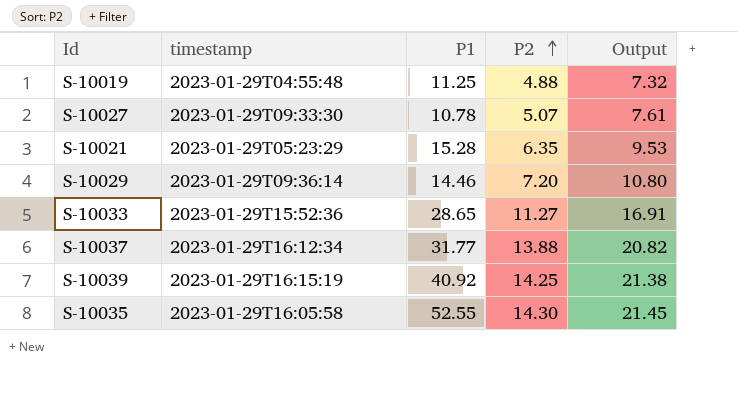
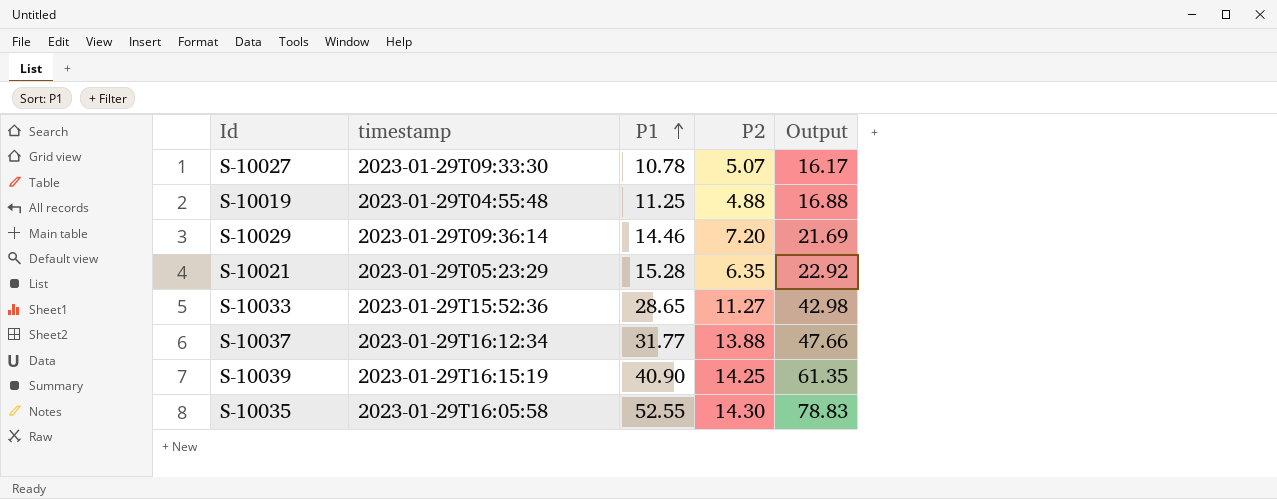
row order: P2 ascending -> P1 ascending
column Output | formula: [P2] * 1.5 -> [P1] * 1.5
S-10039 | P1: 40.92 -> 40.90

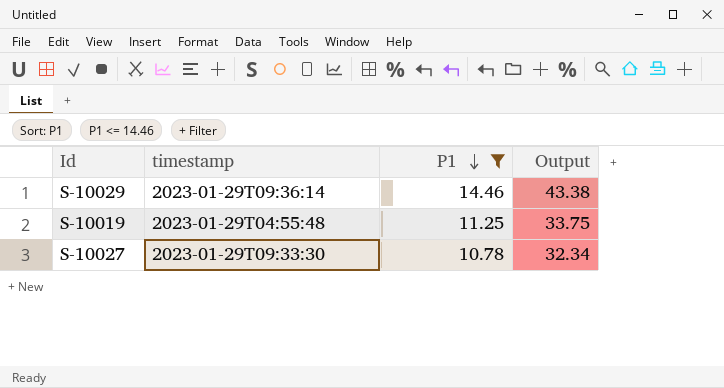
filter: none -> P1 <= 14.46
row order: P1 ascending -> P1 descending
column P2 | position: 4 -> none
column Output | formula: [P1] * 1.5 -> [P1] * 3

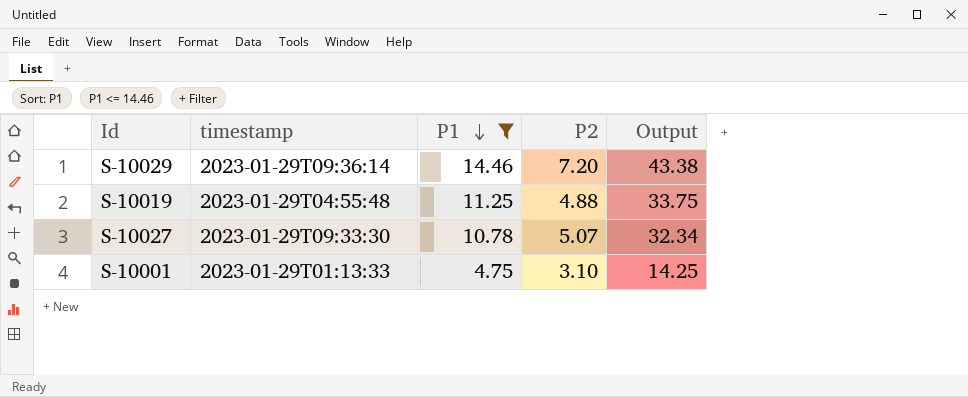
column P2 | position: none -> 4
row S-10001: none -> 2023-01-29T01:13:33 | 4.75 | 3.10 | 14.25

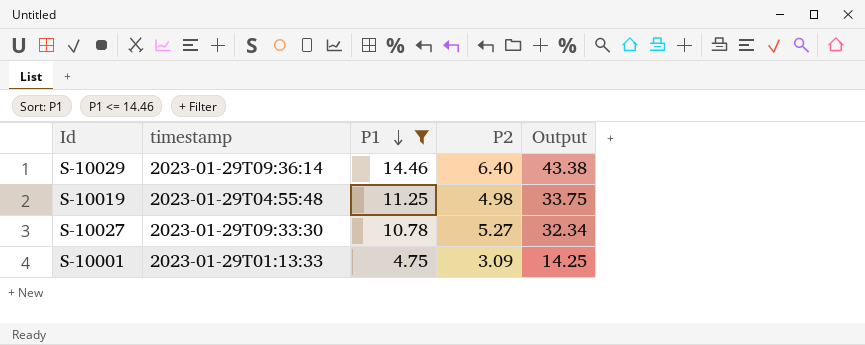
S-10029 | P2: 7.20 -> 6.40
S-10019 | P2: 4.88 -> 4.98
S-10027 | P2: 5.07 -> 5.27
S-10001 | P2: 3.10 -> 3.09

